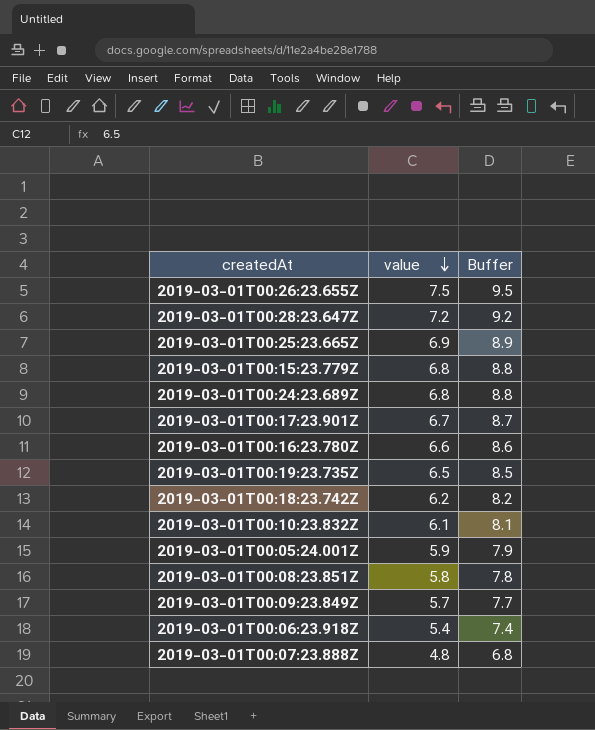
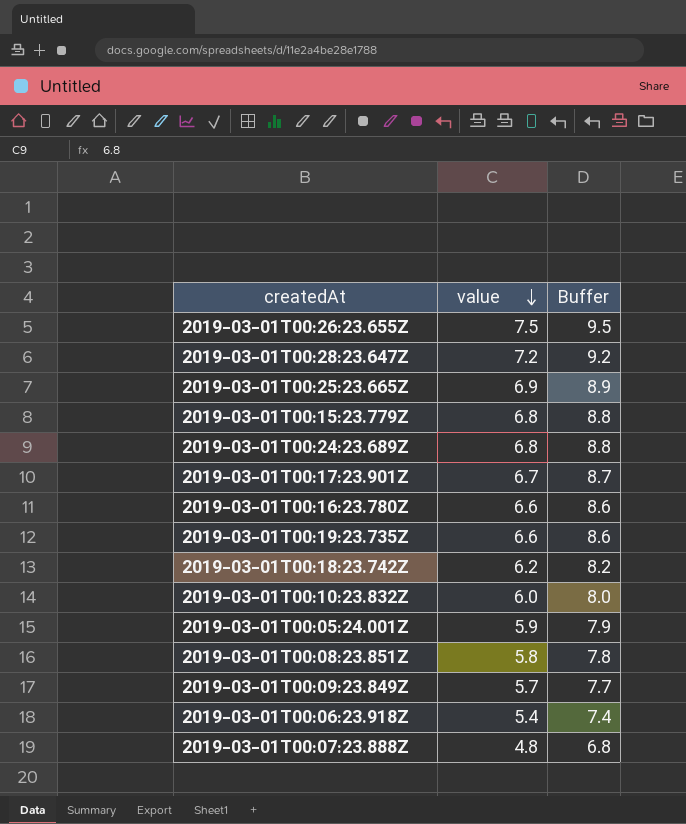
2019-03-01T00:19:23.735Z | value: 6.5 -> 6.6
2019-03-01T00:19:23.735Z | Buffer: 8.5 -> 8.6
2019-03-01T00:10:23.832Z | value: 6.1 -> 6.0
2019-03-01T00:10:23.832Z | Buffer: 8.1 -> 8.0

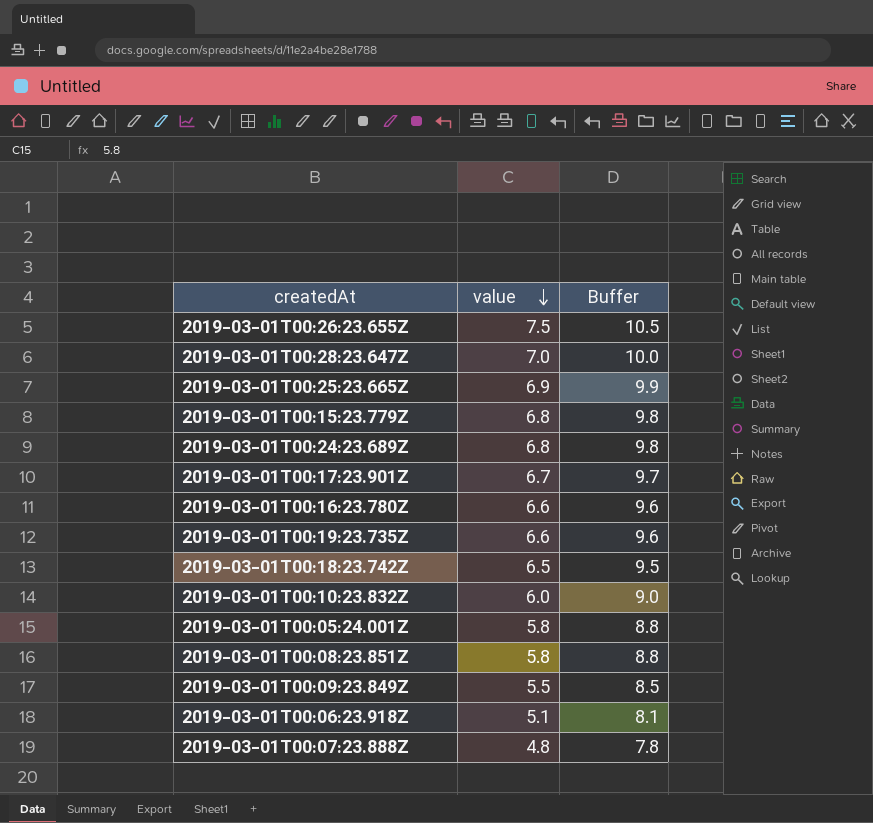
column Buffer | formula: [value] + 2 -> [value] + 3
2019-03-01T00:28:23.647Z | value: 7.2 -> 7.0
2019-03-01T00:18:23.742Z | value: 6.2 -> 6.5
2019-03-01T00:05:24.001Z | value: 5.9 -> 5.8
2019-03-01T00:09:23.849Z | value: 5.7 -> 5.5
2019-03-01T00:06:23.918Z | value: 5.4 -> 5.1

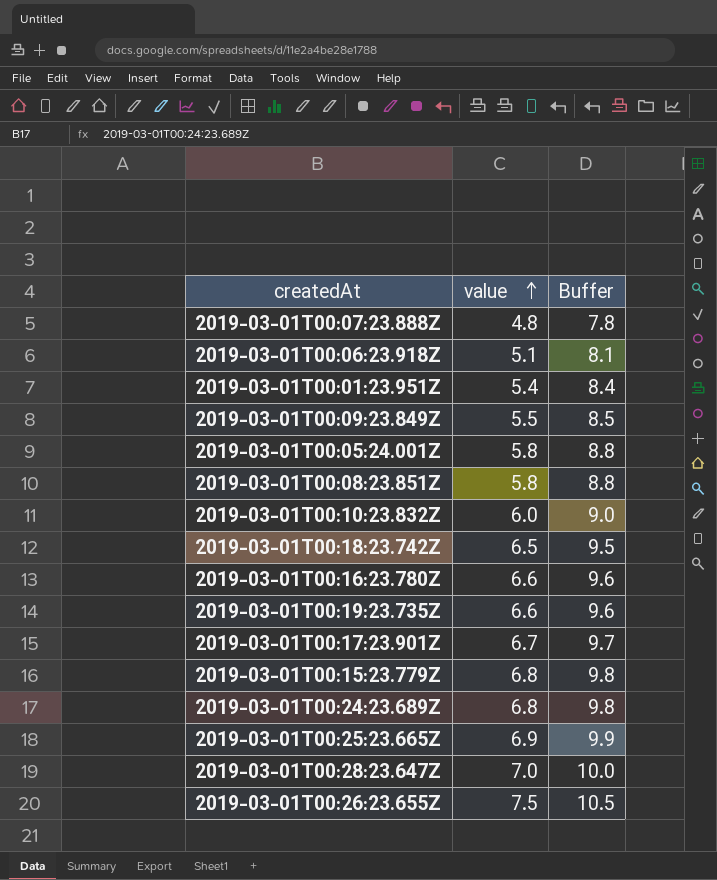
row order: value descending -> value ascending
row 2019-03-01T00:01:23.951Z: none -> 5.4 | 8.4

